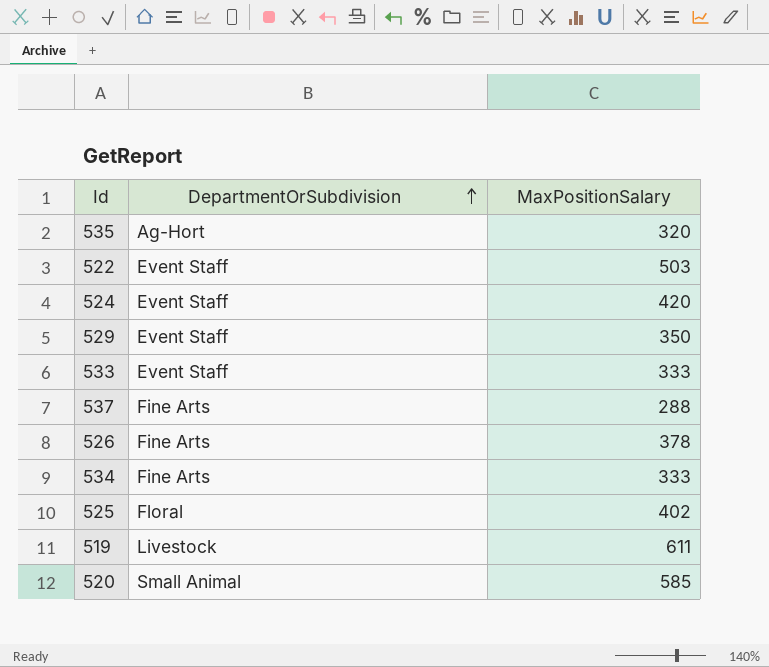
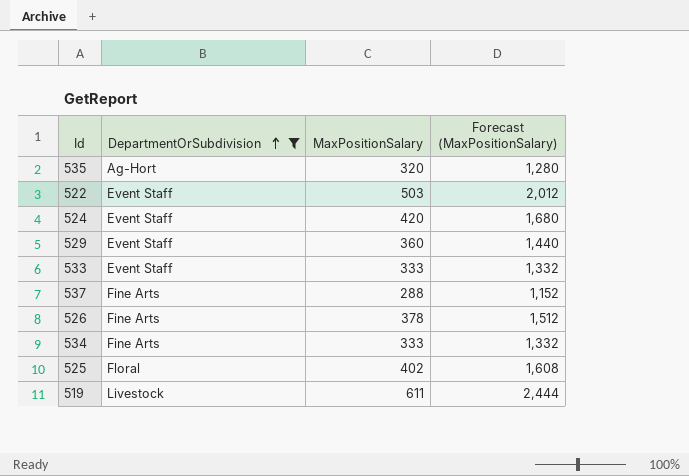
filter: none -> DepartmentOrSubdivision != Small Animal
column Forecast (MaxPositionSalary) | formula: none -> [MaxPositionSalary] * 4
529 | MaxPositionSalary: 350 -> 360

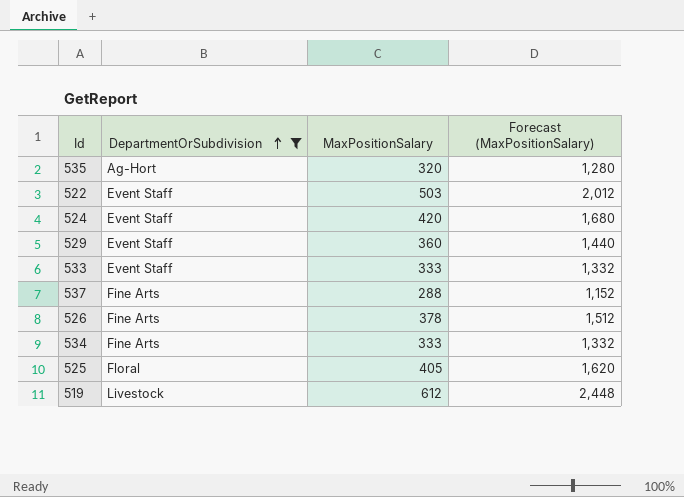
525 | MaxPositionSalary: 402 -> 405
525 | Forecast (MaxPositionSalary): 1,608 -> 1,620
519 | MaxPositionSalary: 611 -> 612
519 | Forecast (MaxPositionSalary): 2,444 -> 2,448

